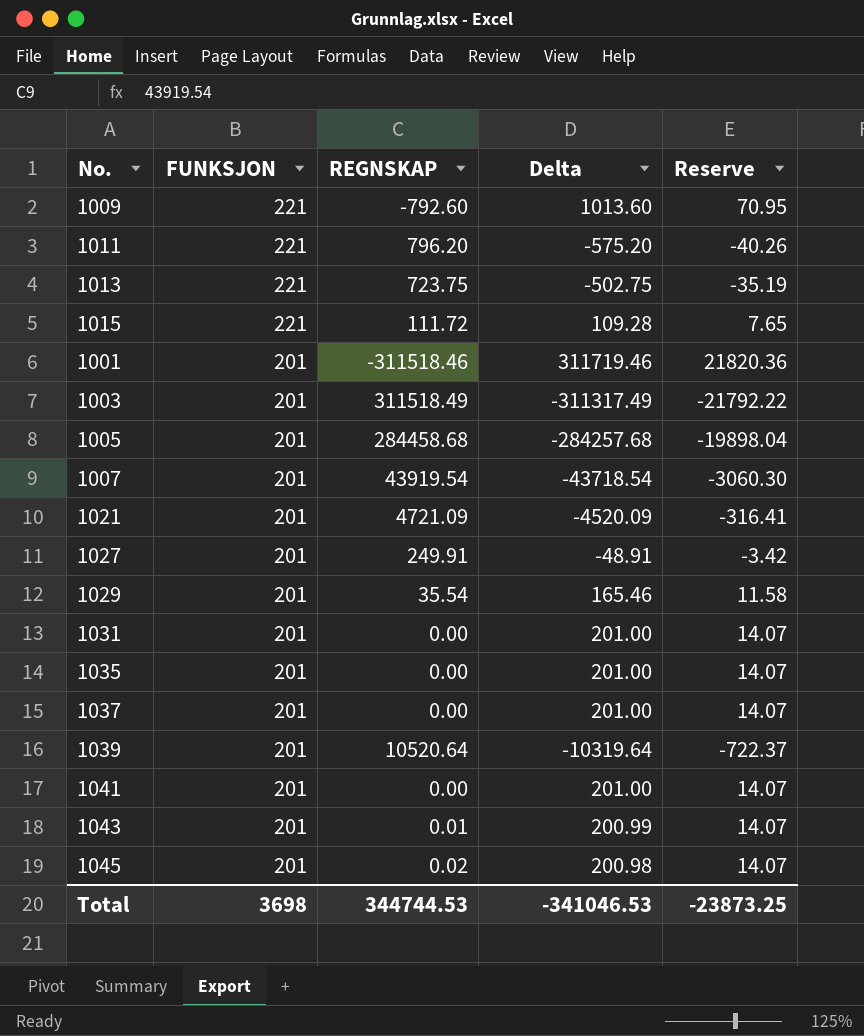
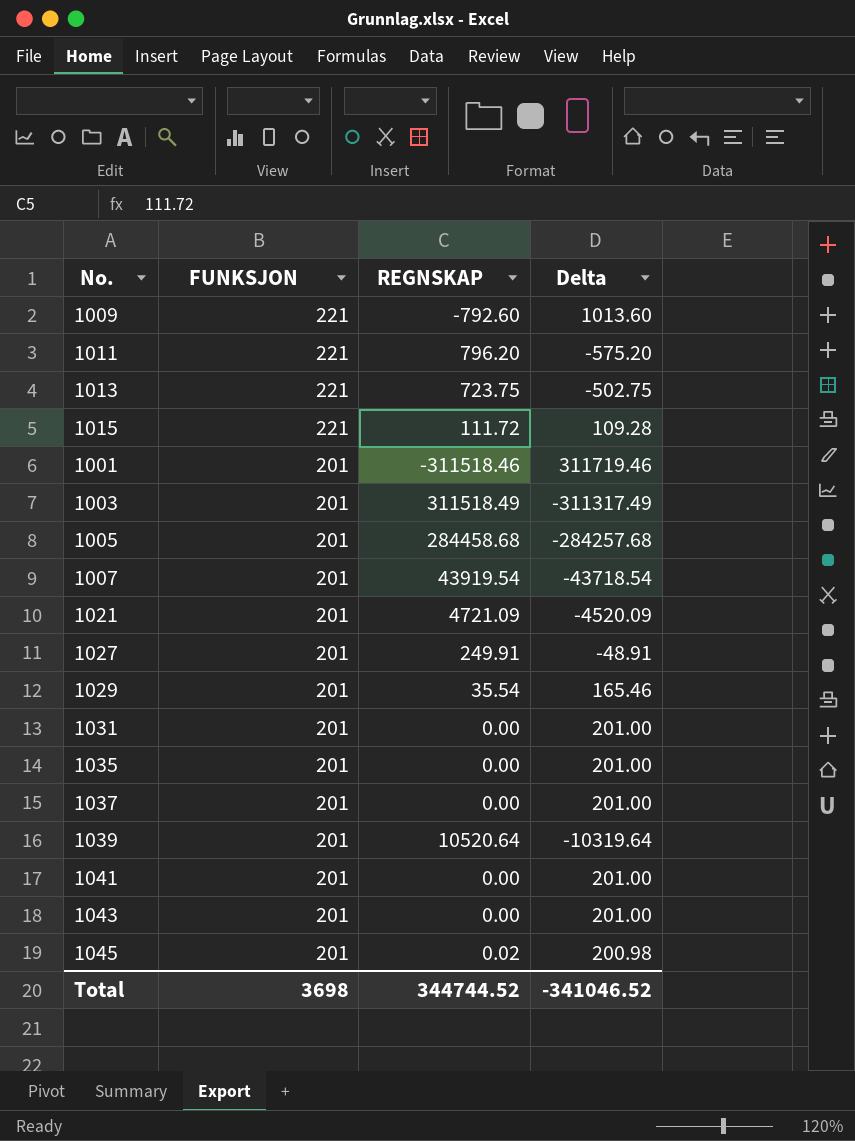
column Reserve | formula: [Delta] * 0.07 -> none
1043 | REGNSKAP: 0.01 -> 0.00
1043 | Delta: 200.99 -> 201.00
Total | REGNSKAP: 344744.53 -> 344744.52
Total | Delta: -341046.53 -> -341046.52

